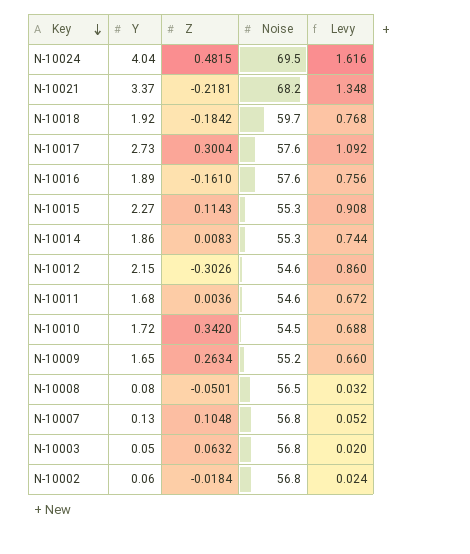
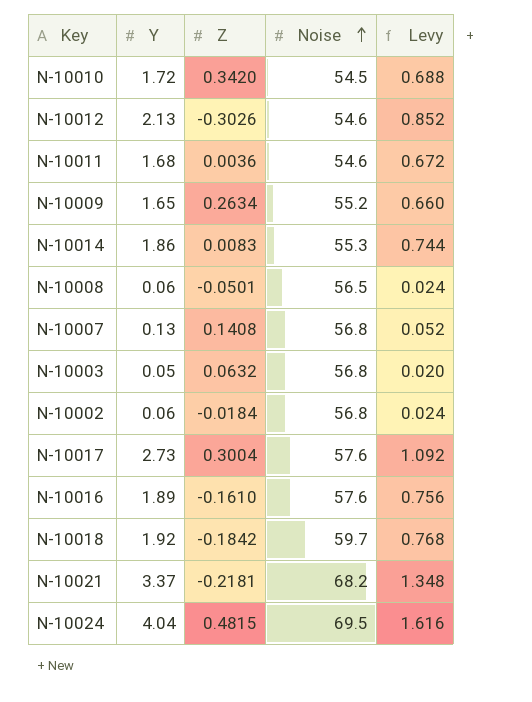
row order: Key descending -> Noise ascending
row N-10015: 2.27 | 0.1143 | 55.3 | 0.908 -> none
N-10012 | Y: 2.15 -> 2.13
N-10012 | Levy: 0.860 -> 0.852
N-10008 | Y: 0.08 -> 0.06
N-10008 | Levy: 0.032 -> 0.024
N-10007 | Z: 0.1048 -> 0.1408

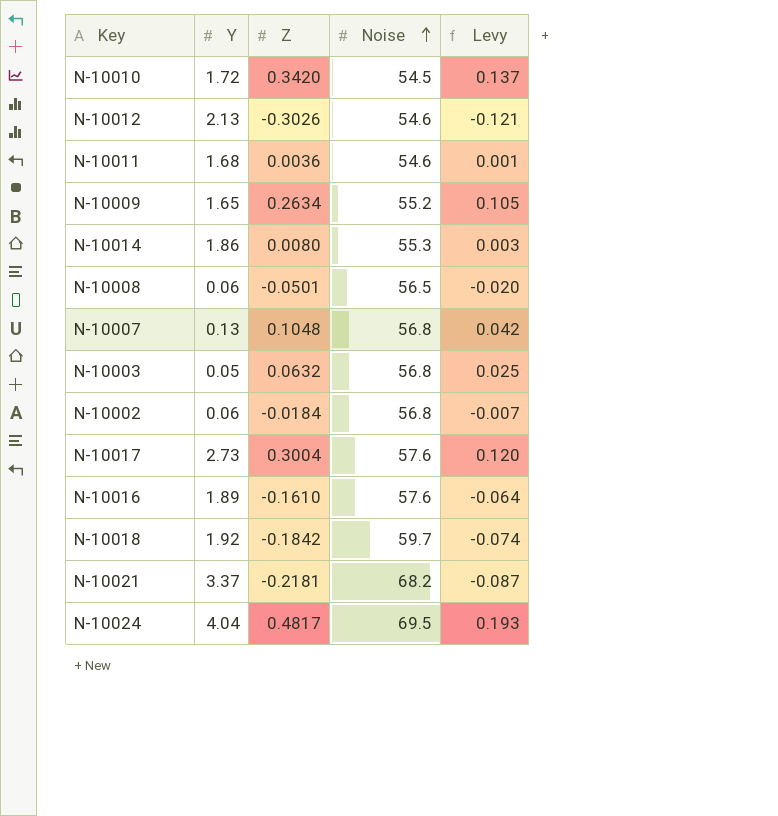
column Levy | formula: [Y] * 0.4 -> [Z] * 0.4
N-10014 | Z: 0.0083 -> 0.0080
N-10007 | Z: 0.1408 -> 0.1048
N-10024 | Z: 0.4815 -> 0.4817

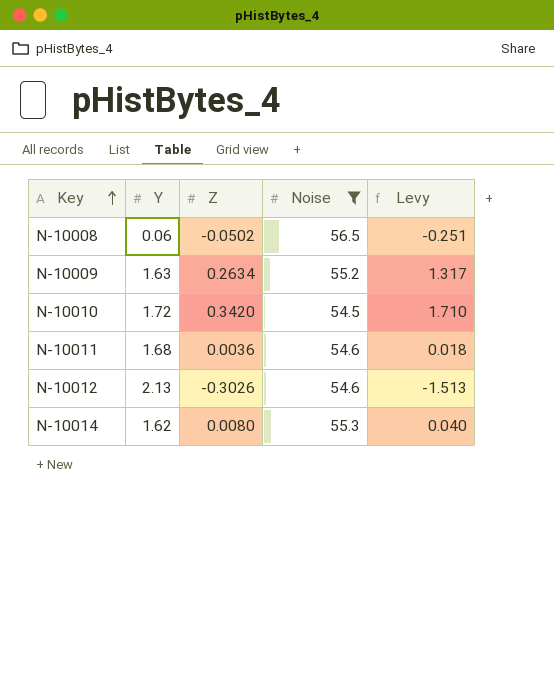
filter: none -> Noise <= 56.5
row order: Noise ascending -> Key ascending
column Levy | formula: [Z] * 0.4 -> [Z] * 5
N-10008 | Z: -0.0501 -> -0.0502
N-10009 | Y: 1.65 -> 1.63
N-10014 | Y: 1.86 -> 1.62

